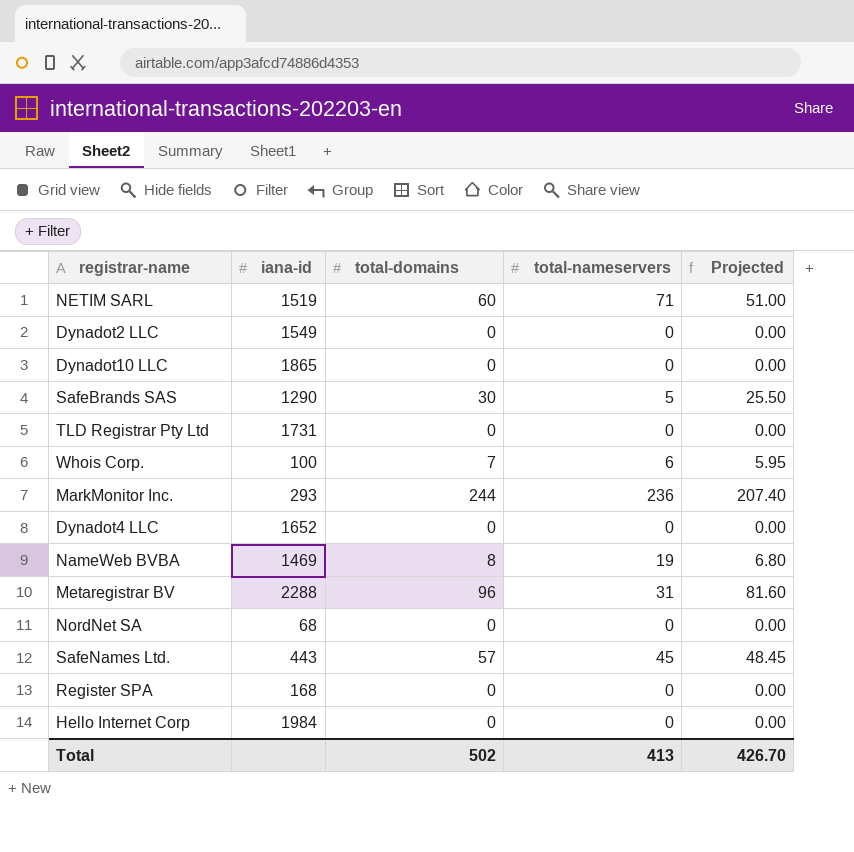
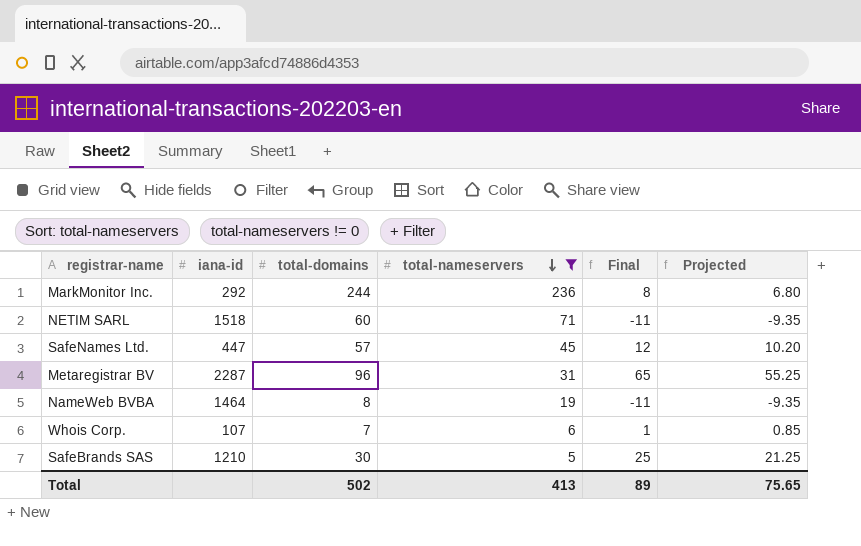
filter: none -> total-nameservers != 0
row order: none -> total-nameservers descending
column Final | formula: none -> [total-domains] - [total-nameservers]
column Projected | formula: [total-domains] * 0.85 -> [Final] * 0.85
MarkMonitor Inc. | iana-id: 293 -> 292
NETIM SARL | iana-id: 1519 -> 1518
SafeNames Ltd. | iana-id: 443 -> 447
Metaregistrar BV | iana-id: 2288 -> 2287
NameWeb BVBA | iana-id: 1469 -> 1464
Whois Corp. | iana-id: 100 -> 107
SafeBrands SAS | iana-id: 1290 -> 1210
Total | Projected: 426.70 -> 75.65

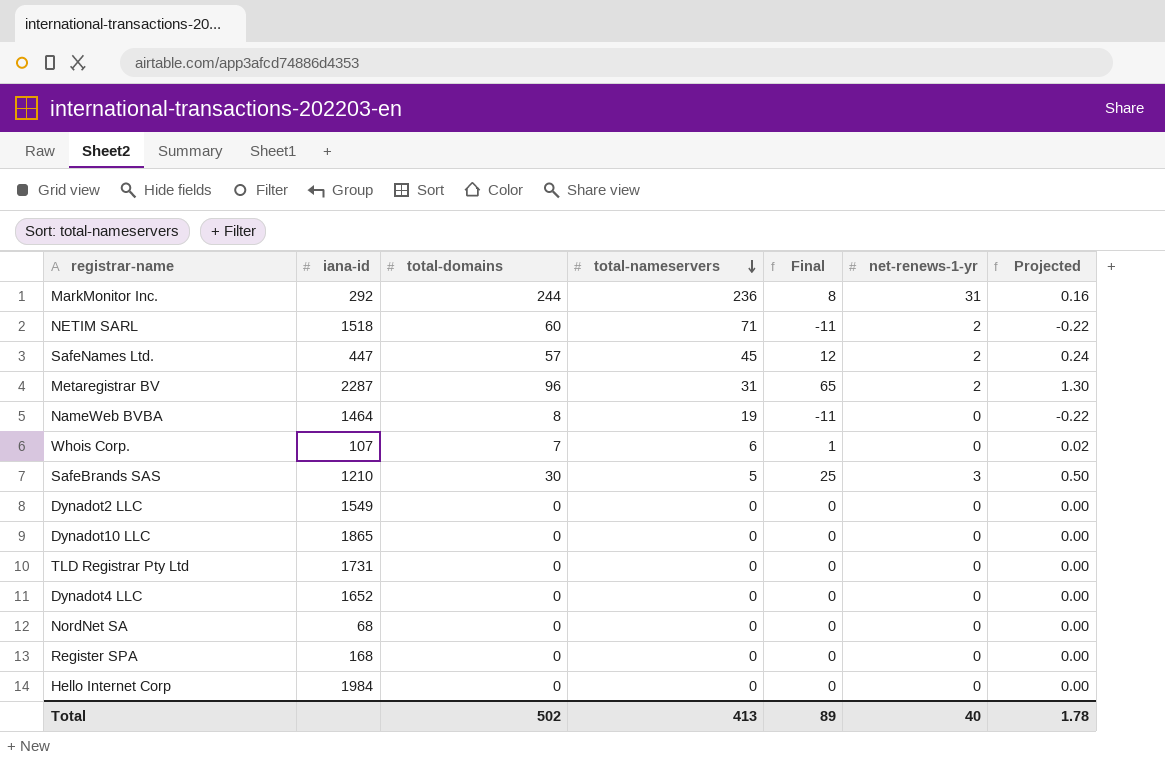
filter: total-nameservers != 0 -> none
column net-renews-1-yr | position: none -> 6
column Projected | formula: [Final] * 0.85 -> [Final] * 0.02
Total | Projected: 75.65 -> 1.78

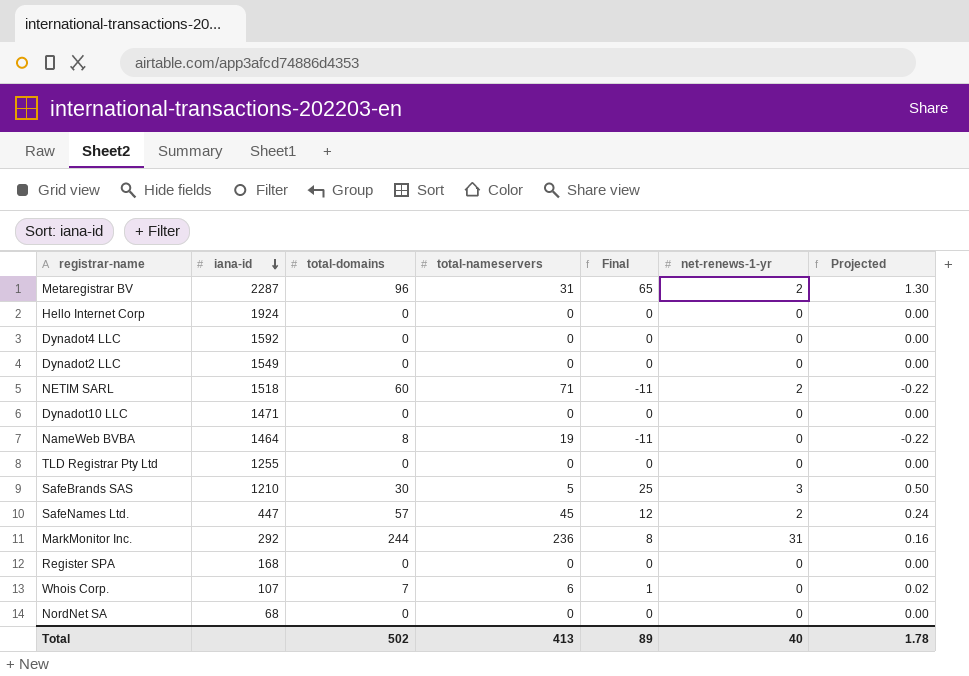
row order: total-nameservers descending -> iana-id descending
Hello Internet Corp | iana-id: 1984 -> 1924
Dynadot4 LLC | iana-id: 1652 -> 1592
Dynadot10 LLC | iana-id: 1865 -> 1471
TLD Registrar Pty Ltd | iana-id: 1731 -> 1255

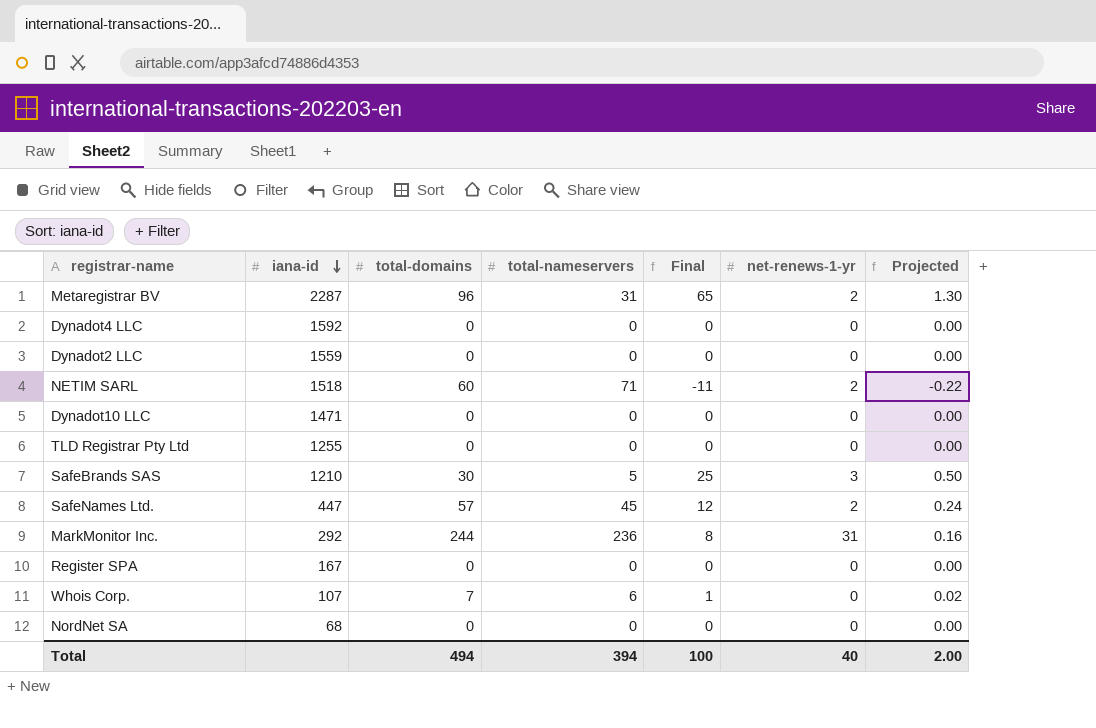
row Hello Internet Corp: 1924 | 0 | 0 | 0 | 0 | 0.00 -> none
row NameWeb BVBA: 1464 | 8 | 19 | -11 | 0 | -0.22 -> none
Dynadot2 LLC | iana-id: 1549 -> 1559
Register SPA | iana-id: 168 -> 167
Total | total-domains: 502 -> 494
Total | total-nameservers: 413 -> 394
Total | Final: 89 -> 100
Total | Projected: 1.78 -> 2.00

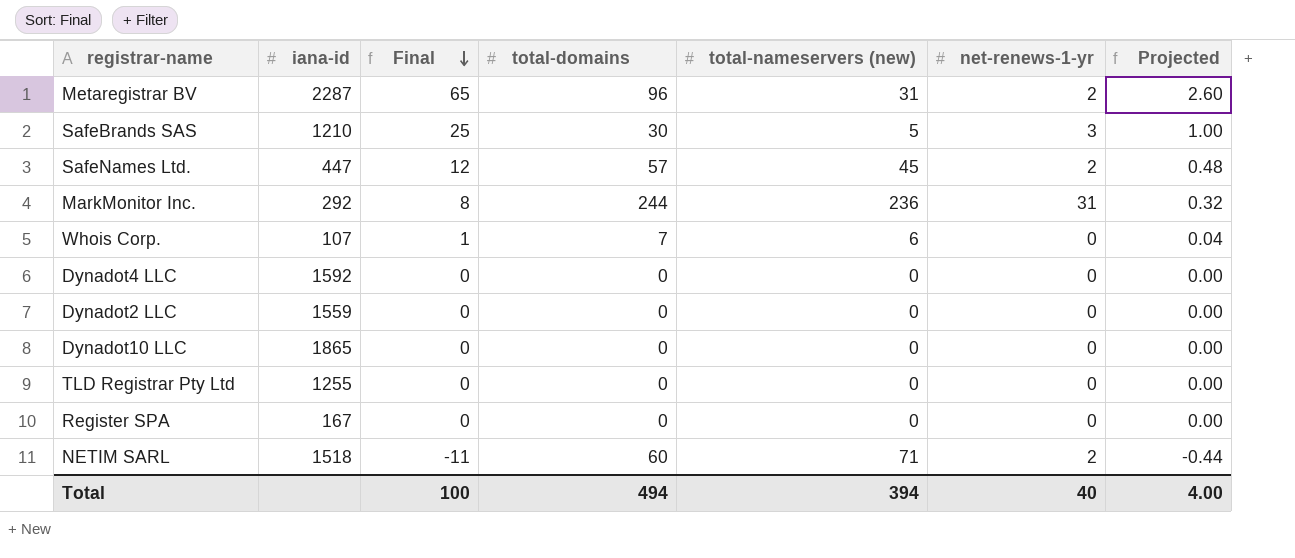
row order: iana-id descending -> Final descending
column Final | position: 5 -> 3
column name: total-nameservers -> total-nameservers (new)
column Projected | formula: [Final] * 0.02 -> [Final] * 0.04
row NordNet SA: 68 | 0 | 0 | 0 | 0 | 0.00 -> none
Dynadot10 LLC | iana-id: 1471 -> 1865
Total | Projected: 2.00 -> 4.00

